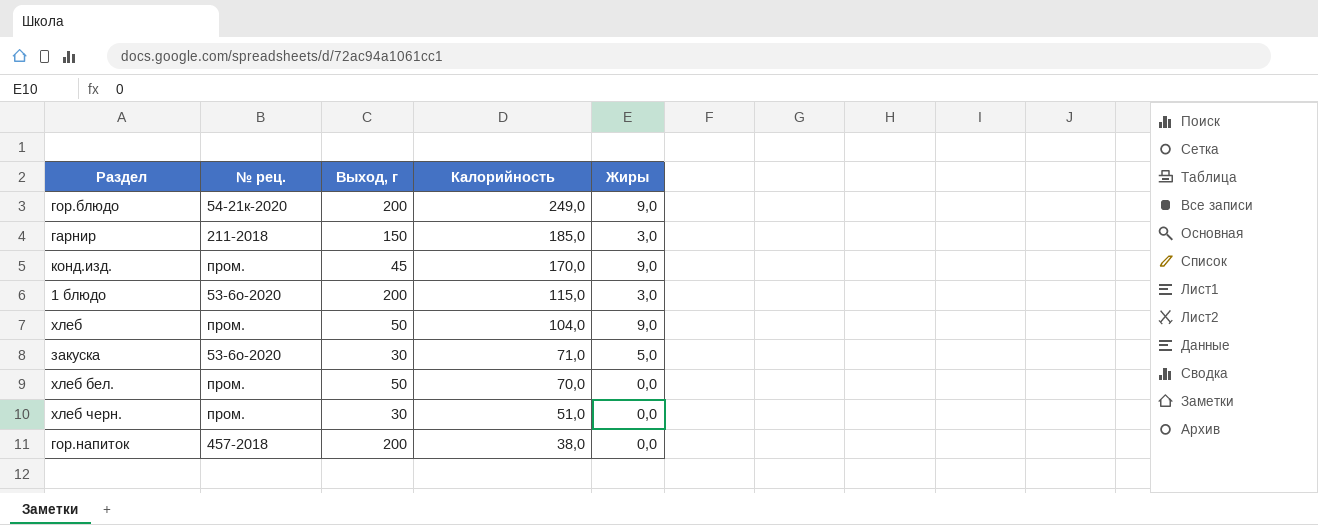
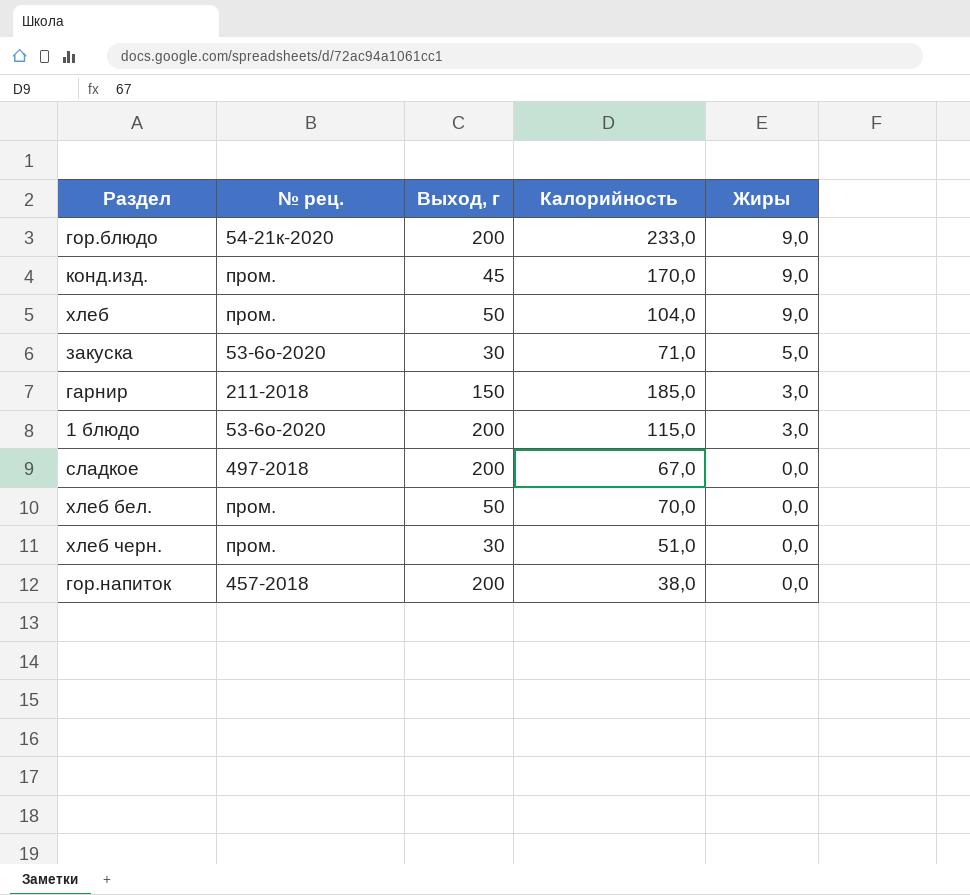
row order: Калорийность descending -> Жиры descending
гор.блюдо | Калорийность: 249,0 -> 233,0
row сладкое: none -> 497-2018 | 200 | 67,0 | 0,0

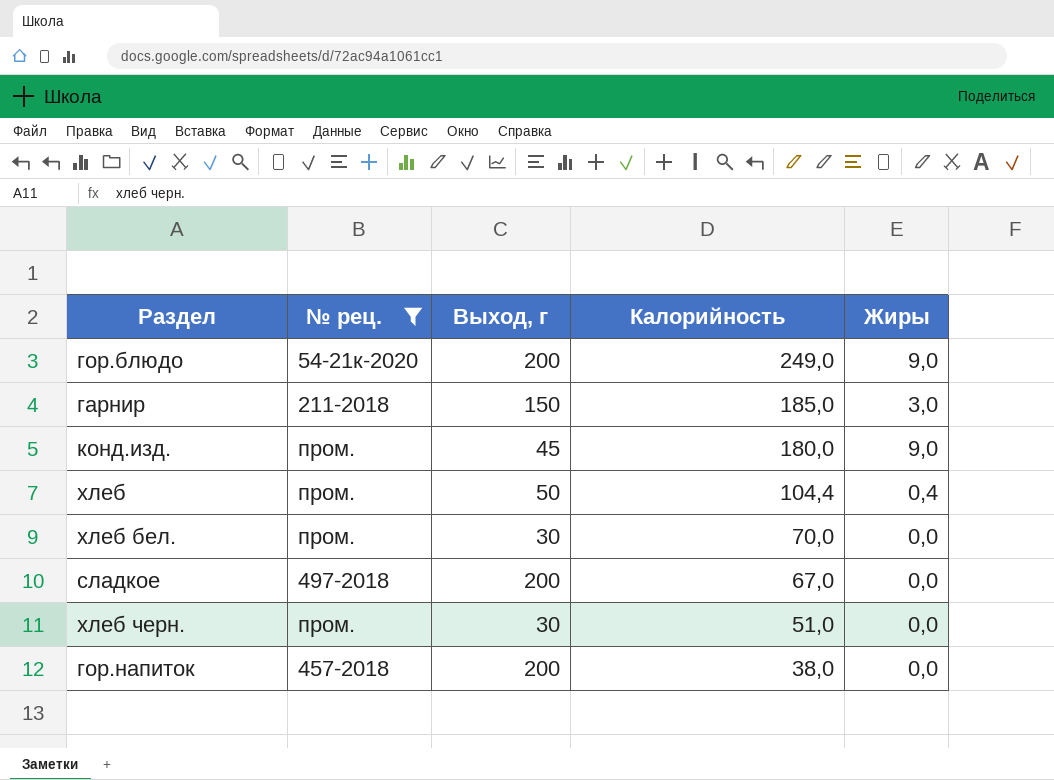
filter: none -> № рец. != 53-6о-2020
row order: Жиры descending -> Калорийность descending
гор.блюдо | Калорийность: 233,0 -> 249,0
конд.изд. | Калорийность: 170,0 -> 180,0
хлеб | Калорийность: 104,0 -> 104,4
хлеб | Жиры: 9,0 -> 0,4
хлеб бел. | Выход, г: 50 -> 30

